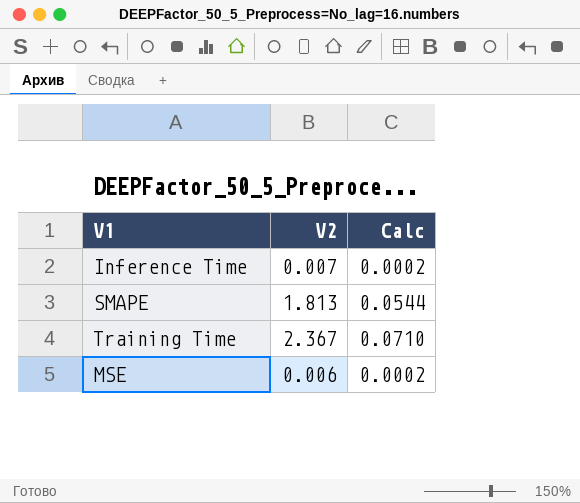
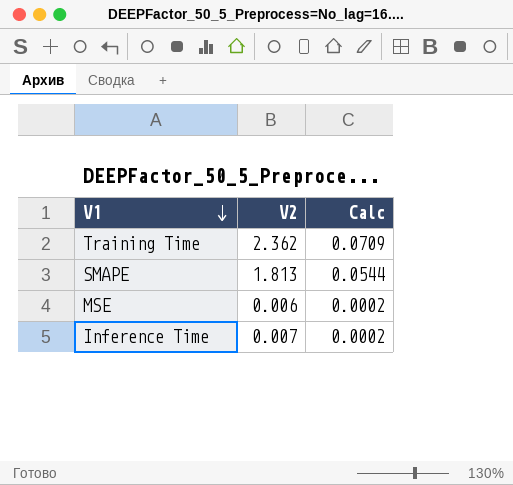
row order: none -> V1 descending
Training Time | V2: 2.367 -> 2.362
Training Time | Calc: 0.0710 -> 0.0709

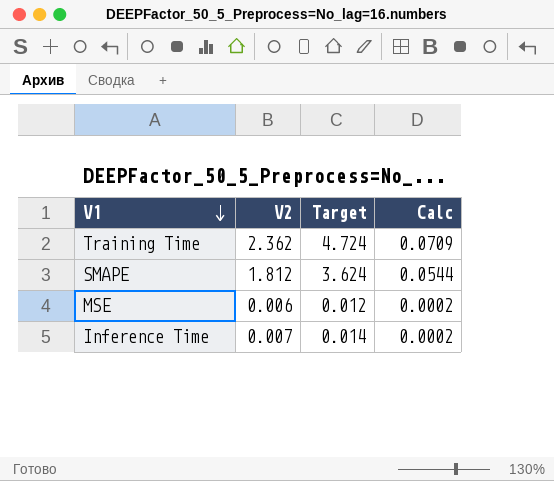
column Target | formula: none -> [V2] * 2
SMAPE | V2: 1.813 -> 1.812

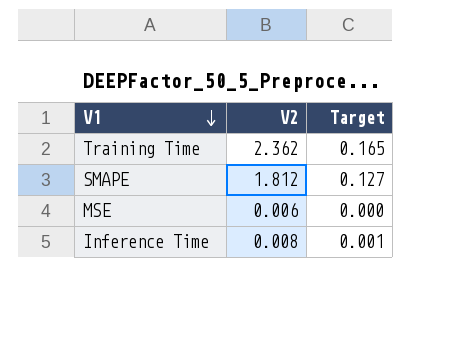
column Calc | formula: [V2] * 0.03 -> none
column Target | formula: [V2] * 2 -> [V2] * 0.07
Inference Time | V2: 0.007 -> 0.008

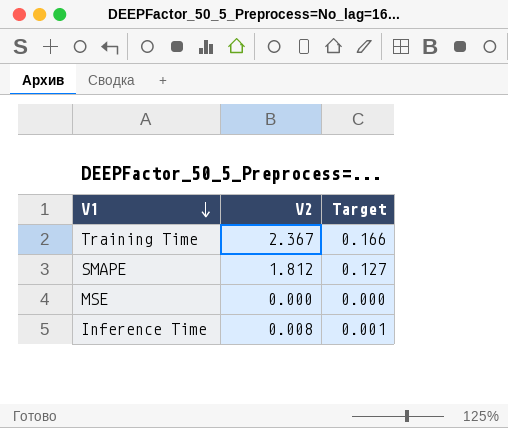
Training Time | V2: 2.362 -> 2.367
Training Time | Target: 0.165 -> 0.166
MSE | V2: 0.006 -> 0.000

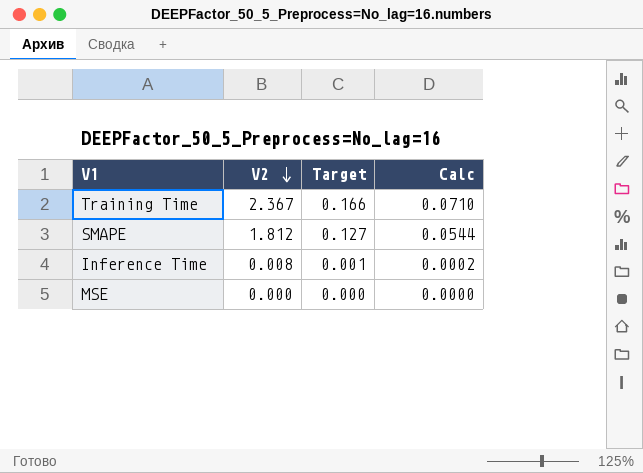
row order: V1 descending -> V2 descending
column Calc | formula: none -> [V2] * 0.03

